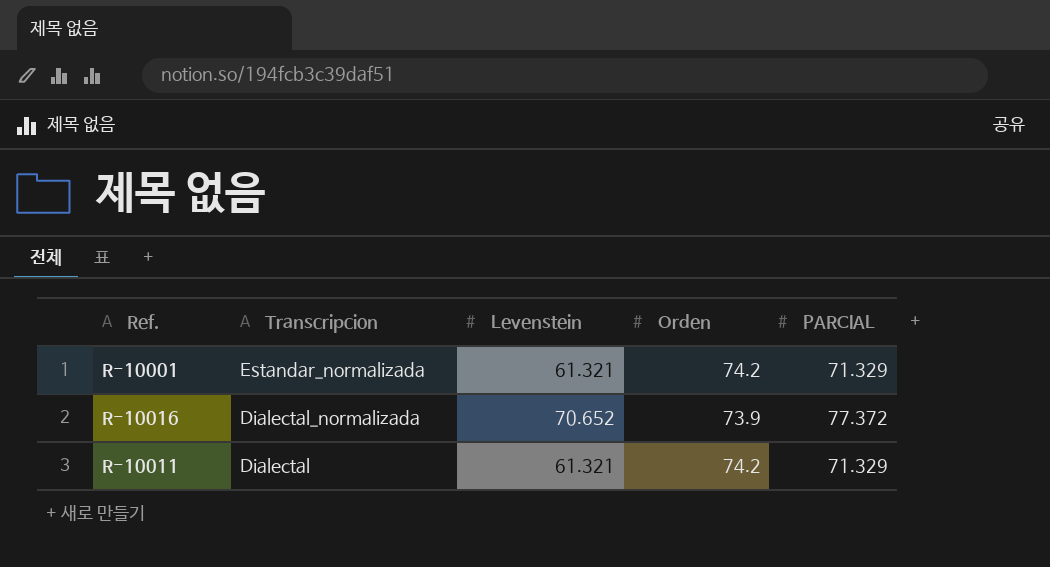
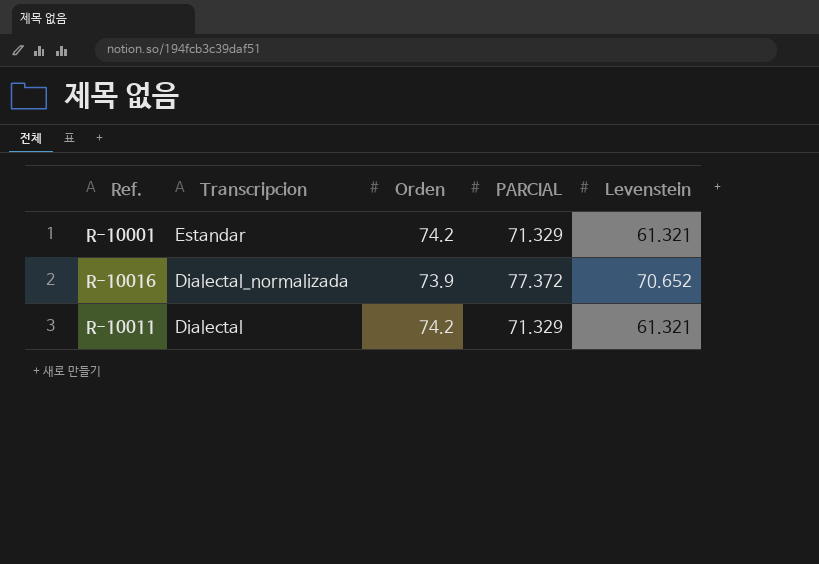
column Levenstein | position: 3 -> 5
R-10001 | Transcripcion: Estandar_normalizada -> Estandar

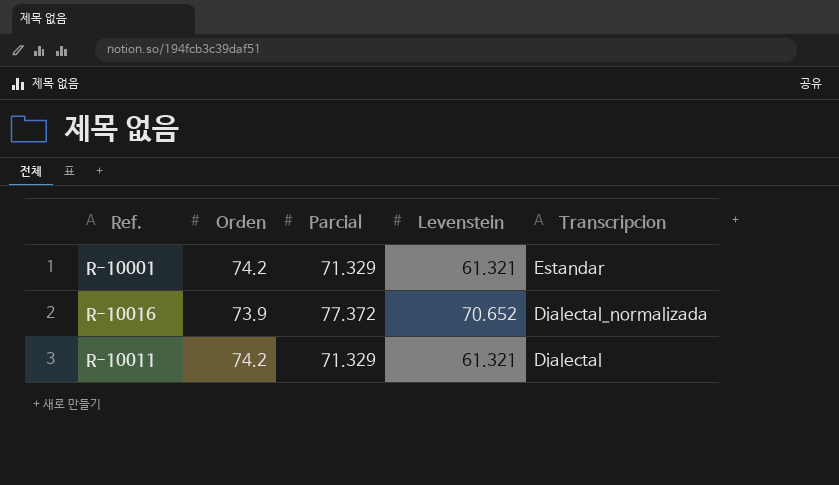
column name: PARCIAL -> Parcial
column Transcripcion | position: 2 -> 5

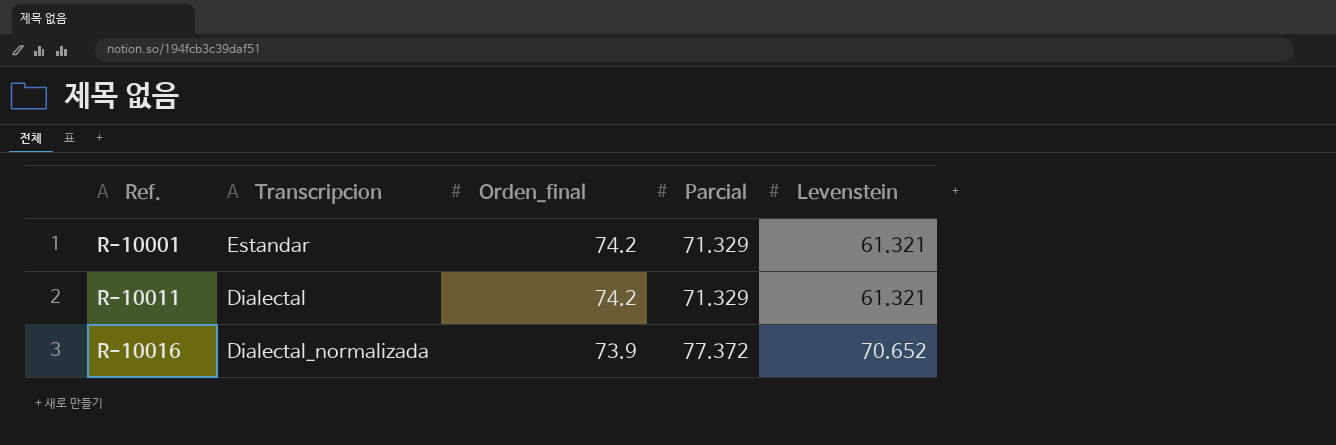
row order: Transcripcion descending -> Ref. ascending
column Transcripcion | position: 5 -> 2
column name: Orden -> Orden_final

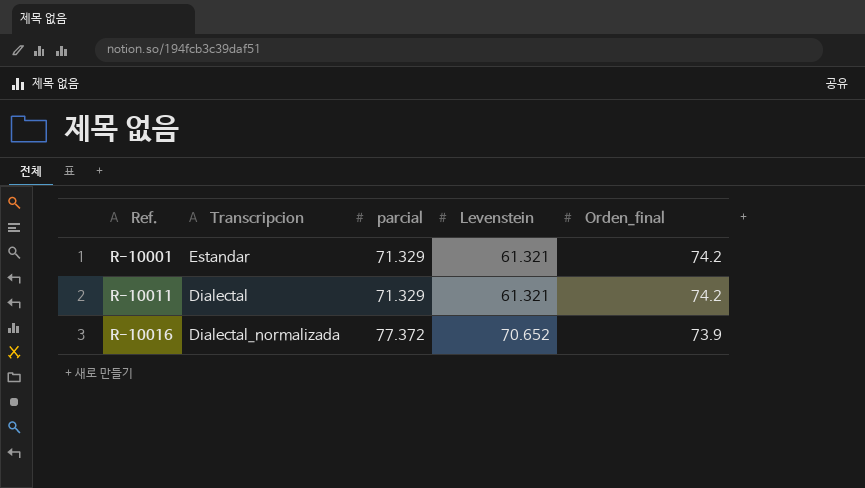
column name: Parcial -> parcial
column Orden_final | position: 3 -> 5

